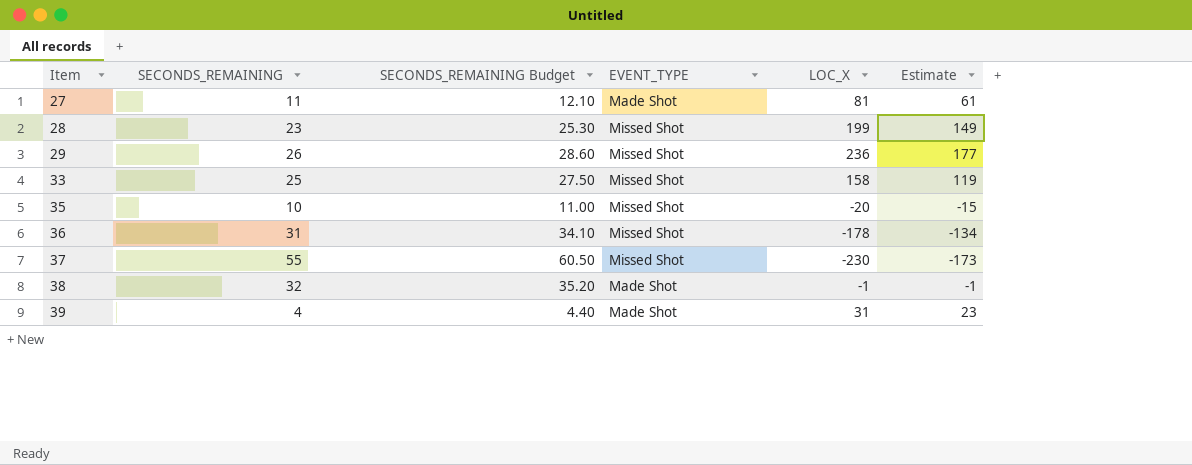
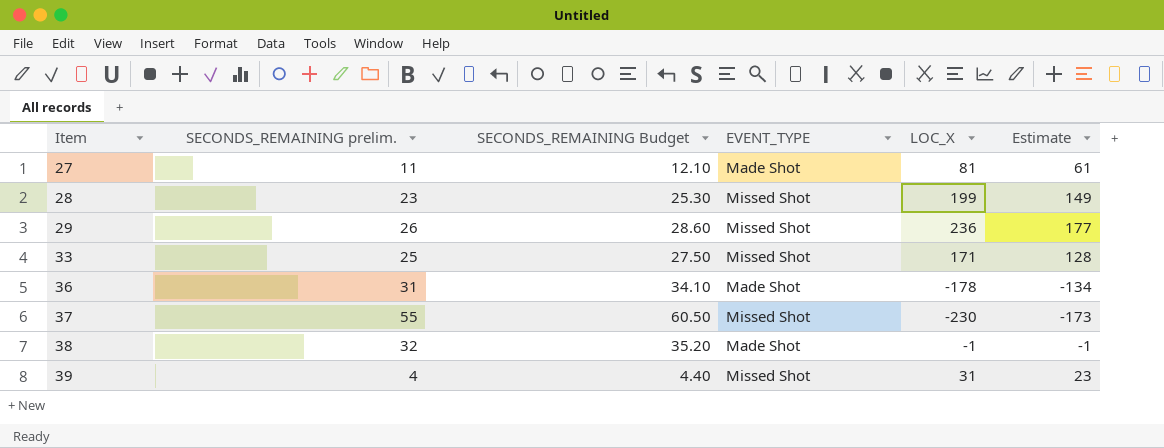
column name: SECONDS_REMAINING -> SECONDS_REMAINING prelim.
row 35: 10 | 11.00 | Missed Shot | -20 | -15 -> none
33 | LOC_X: 158 -> 171
33 | Estimate: 119 -> 128
36 | EVENT_TYPE: Missed Shot -> Made Shot
39 | EVENT_TYPE: Made Shot -> Missed Shot

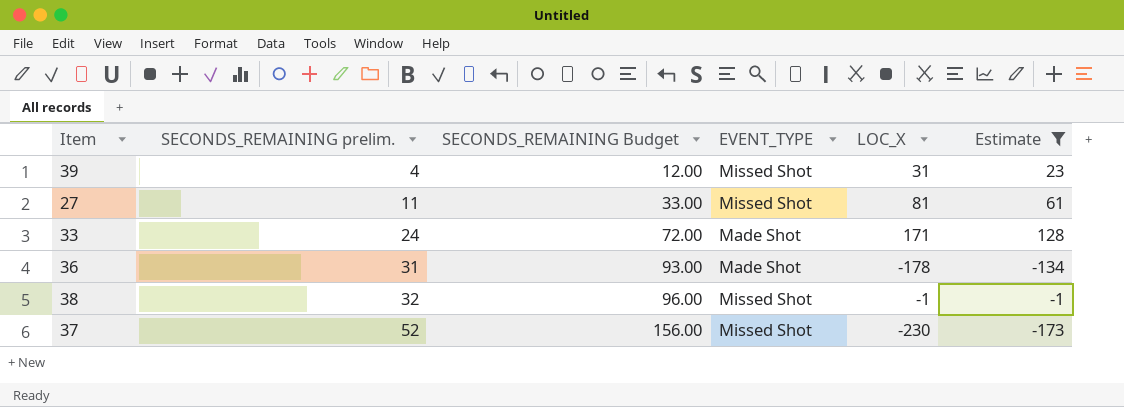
filter: none -> Estimate <= 128
row order: Item ascending -> SECONDS_REMAINING prelim. ascending
column SECONDS_REMAINING Budget | formula: [SECONDS_REMAINING prelim.] * 1.1 -> [SECONDS_REMAINING prelim.] * 3
27 | EVENT_TYPE: Made Shot -> Missed Shot
33 | SECONDS_REMAINING prelim.: 25 -> 24
33 | EVENT_TYPE: Missed Shot -> Made Shot
38 | EVENT_TYPE: Made Shot -> Missed Shot
37 | SECONDS_REMAINING prelim.: 55 -> 52

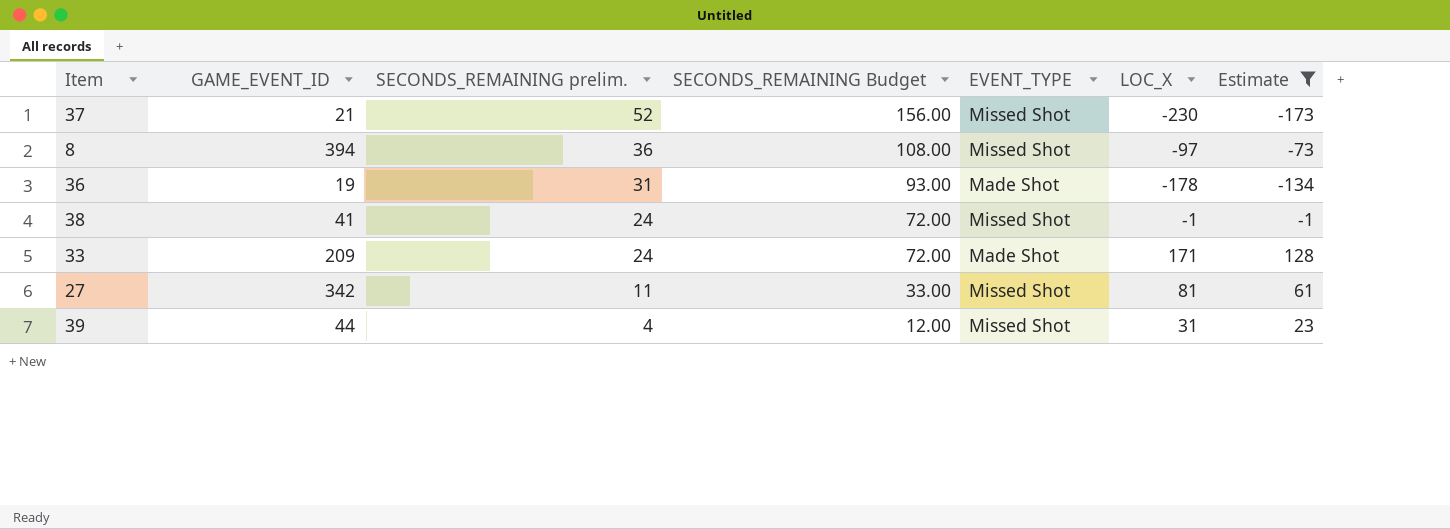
row order: SECONDS_REMAINING prelim. ascending -> SECONDS_REMAINING prelim. descending
column GAME_EVENT_ID | position: none -> 2
row 8: none -> 394 | 36 | 108.00 | Missed Shot | -97 | -73
38 | SECONDS_REMAINING prelim.: 32 -> 24
38 | SECONDS_REMAINING Budget: 96.00 -> 72.00

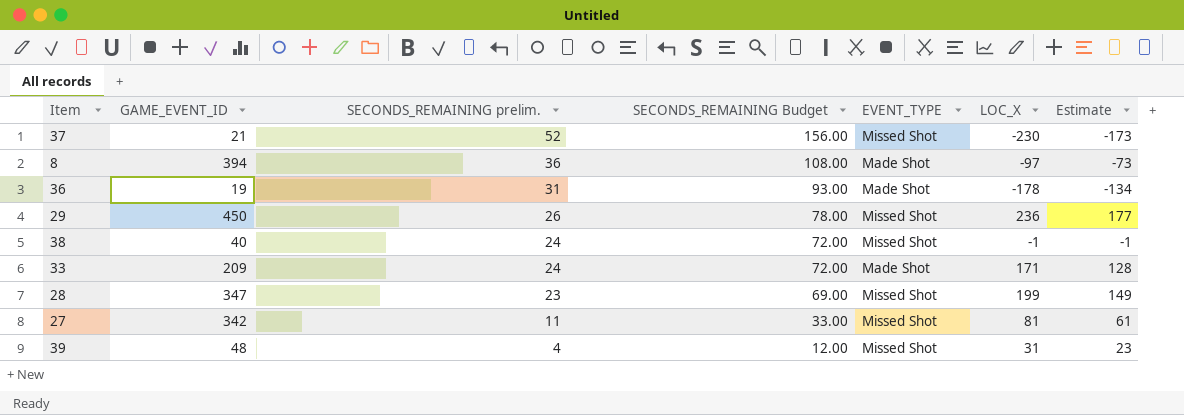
filter: Estimate <= 128 -> none
8 | EVENT_TYPE: Missed Shot -> Made Shot
38 | GAME_EVENT_ID: 41 -> 40
39 | GAME_EVENT_ID: 44 -> 48

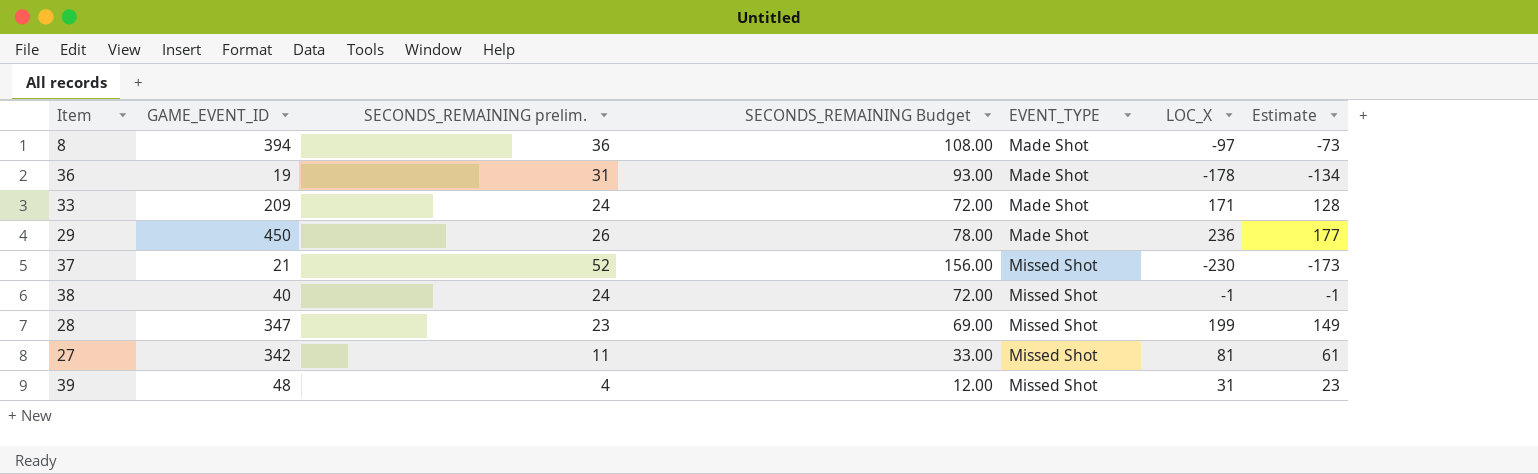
row order: SECONDS_REMAINING prelim. descending -> EVENT_TYPE ascending
29 | EVENT_TYPE: Missed Shot -> Made Shot

